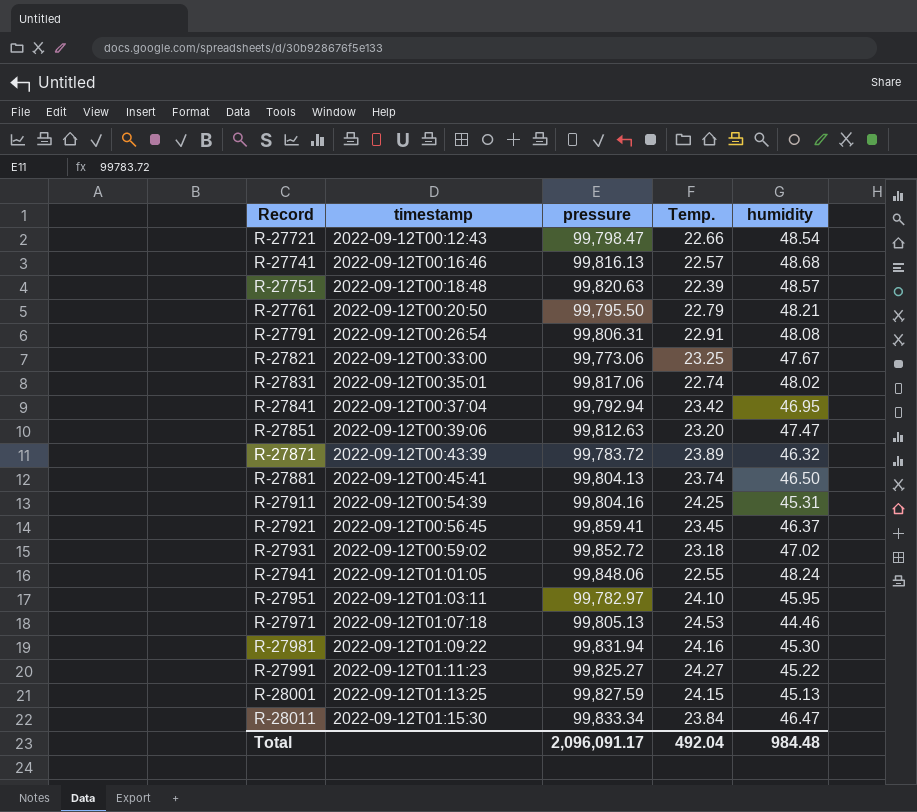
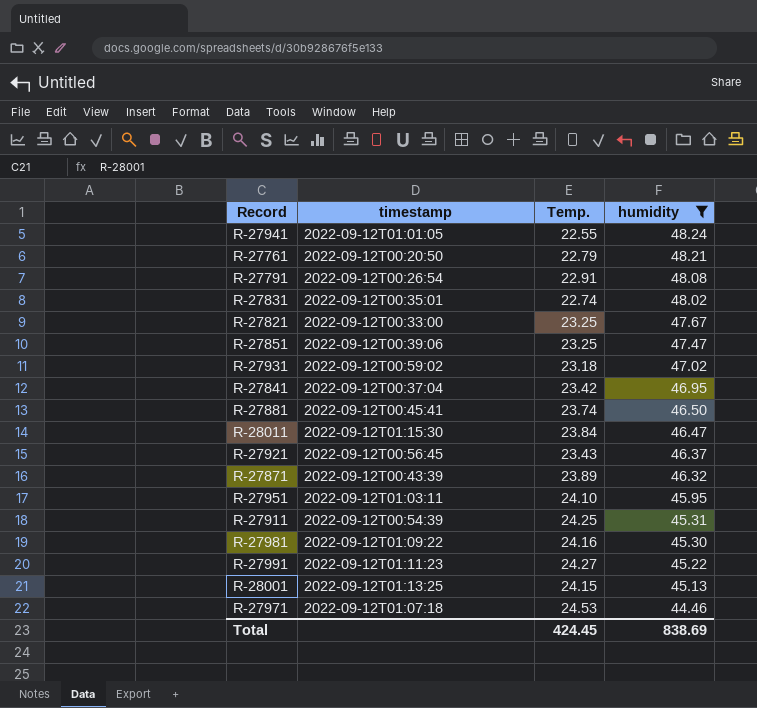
filter: none -> humidity <= 48.24
row order: Record ascending -> humidity descending
column pressure | position: 3 -> none
R-27851 | Temp.: 23.20 -> 23.25
R-27921 | Temp.: 23.45 -> 23.43
Total | Temp.: 492.04 -> 424.45
Total | humidity: 984.48 -> 838.69

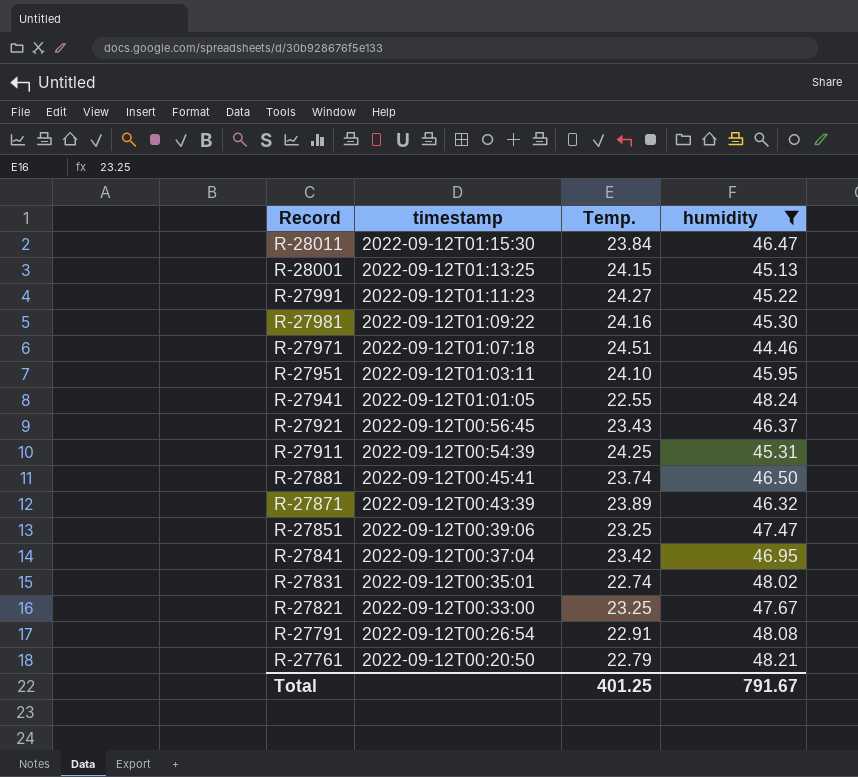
row order: humidity descending -> Record descending
row R-27931: 2022-09-12T00:59:02 | 23.18 | 47.02 -> none
R-27971 | Temp.: 24.53 -> 24.51
Total | Temp.: 424.45 -> 401.25
Total | humidity: 838.69 -> 791.67

